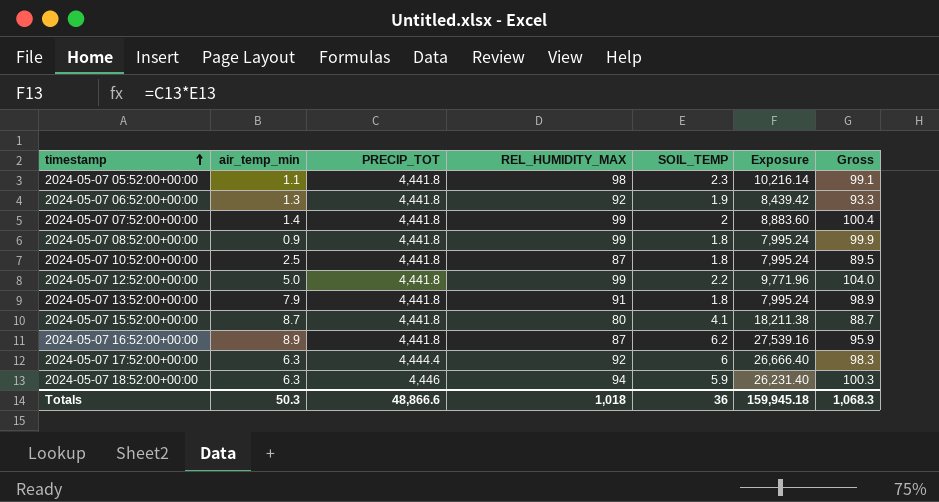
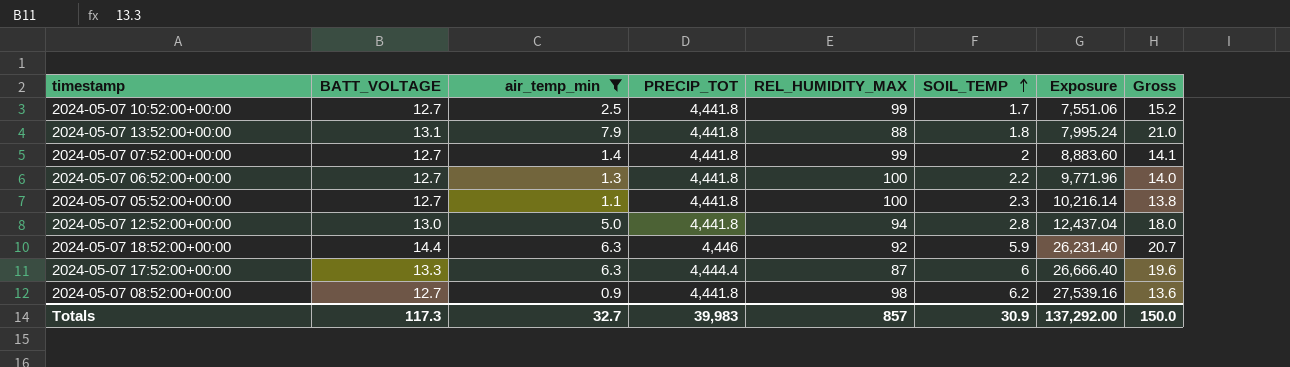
filter: none -> air_temp_min <= 7.9
row order: timestamp ascending -> SOIL_TEMP ascending
column BATT_VOLTAGE | position: none -> 2
column Gross | formula: [air_temp_min] + [REL_HUMIDITY_MAX] -> [BATT_VOLTAGE] + [air_temp_min]
2024-05-07 10:52:00+00:00 | REL_HUMIDITY_MAX: 87 -> 99
2024-05-07 10:52:00+00:00 | SOIL_TEMP: 1.8 -> 1.7
2024-05-07 10:52:00+00:00 | Exposure: 7,995.24 -> 7,551.06
2024-05-07 13:52:00+00:00 | REL_HUMIDITY_MAX: 91 -> 88
2024-05-07 06:52:00+00:00 | REL_HUMIDITY_MAX: 92 -> 100
2024-05-07 06:52:00+00:00 | SOIL_TEMP: 1.9 -> 2.2
2024-05-07 06:52:00+00:00 | Exposure: 8,439.42 -> 9,771.96
2024-05-07 05:52:00+00:00 | REL_HUMIDITY_MAX: 98 -> 100
2024-05-07 12:52:00+00:00 | REL_HUMIDITY_MAX: 99 -> 94
2024-05-07 12:52:00+00:00 | SOIL_TEMP: 2.2 -> 2.8
2024-05-07 12:52:00+00:00 | Exposure: 9,771.96 -> 12,437.04
2024-05-07 18:52:00+00:00 | REL_HUMIDITY_MAX: 94 -> 92
2024-05-07 17:52:00+00:00 | REL_HUMIDITY_MAX: 92 -> 87
2024-05-07 08:52:00+00:00 | REL_HUMIDITY_MAX: 99 -> 98
2024-05-07 08:52:00+00:00 | SOIL_TEMP: 1.8 -> 6.2
2024-05-07 08:52:00+00:00 | Exposure: 7,995.24 -> 27,539.16
Totals | air_temp_min: 50.3 -> 32.7
Totals | PRECIP_TOT: 48,866.6 -> 39,983
Totals | REL_HUMIDITY_MAX: 1,018 -> 857
Totals | SOIL_TEMP: 36 -> 30.9
Totals | Exposure: 159,945.18 -> 137,292.00
Totals | Gross: 1,068.3 -> 150.0

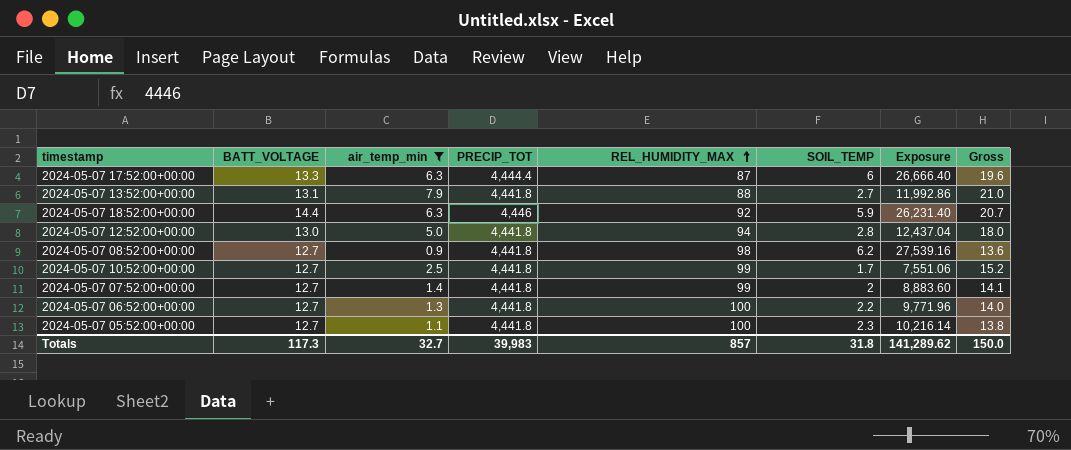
row order: SOIL_TEMP ascending -> REL_HUMIDITY_MAX ascending
2024-05-07 13:52:00+00:00 | SOIL_TEMP: 1.8 -> 2.7
2024-05-07 13:52:00+00:00 | Exposure: 7,995.24 -> 11,992.86
Totals | SOIL_TEMP: 30.9 -> 31.8
Totals | Exposure: 137,292.00 -> 141,289.62

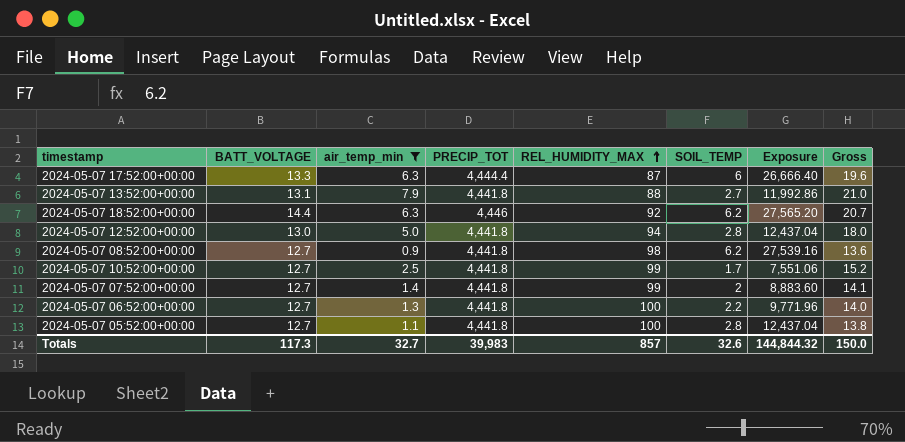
2024-05-07 18:52:00+00:00 | SOIL_TEMP: 5.9 -> 6.2
2024-05-07 18:52:00+00:00 | Exposure: 26,231.40 -> 27,565.20
2024-05-07 05:52:00+00:00 | SOIL_TEMP: 2.3 -> 2.8
2024-05-07 05:52:00+00:00 | Exposure: 10,216.14 -> 12,437.04
Totals | SOIL_TEMP: 31.8 -> 32.6
Totals | Exposure: 141,289.62 -> 144,844.32

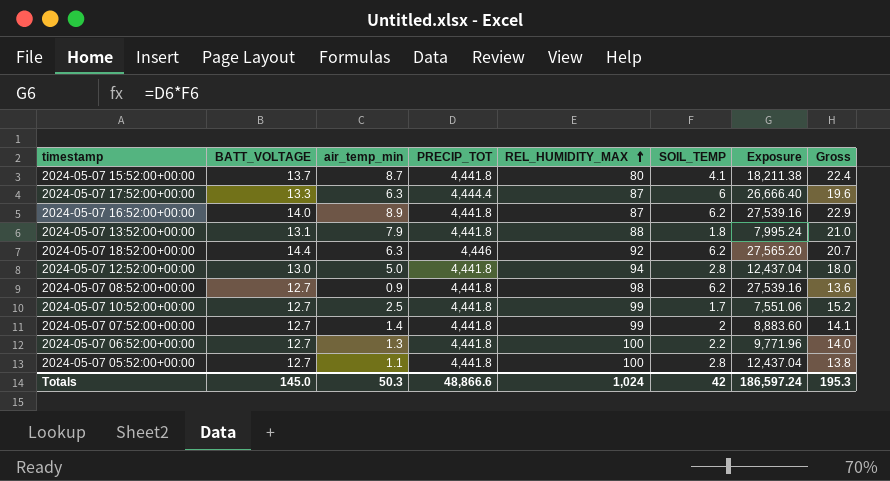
filter: air_temp_min <= 7.9 -> none
2024-05-07 13:52:00+00:00 | SOIL_TEMP: 2.7 -> 1.8
2024-05-07 13:52:00+00:00 | Exposure: 11,992.86 -> 7,995.24
Totals | BATT_VOLTAGE: 117.3 -> 145.0
Totals | air_temp_min: 32.7 -> 50.3
Totals | PRECIP_TOT: 39,983 -> 48,866.6
Totals | REL_HUMIDITY_MAX: 857 -> 1,024
Totals | SOIL_TEMP: 32.6 -> 42
Totals | Exposure: 144,844.32 -> 186,597.24
Totals | Gross: 150.0 -> 195.3

